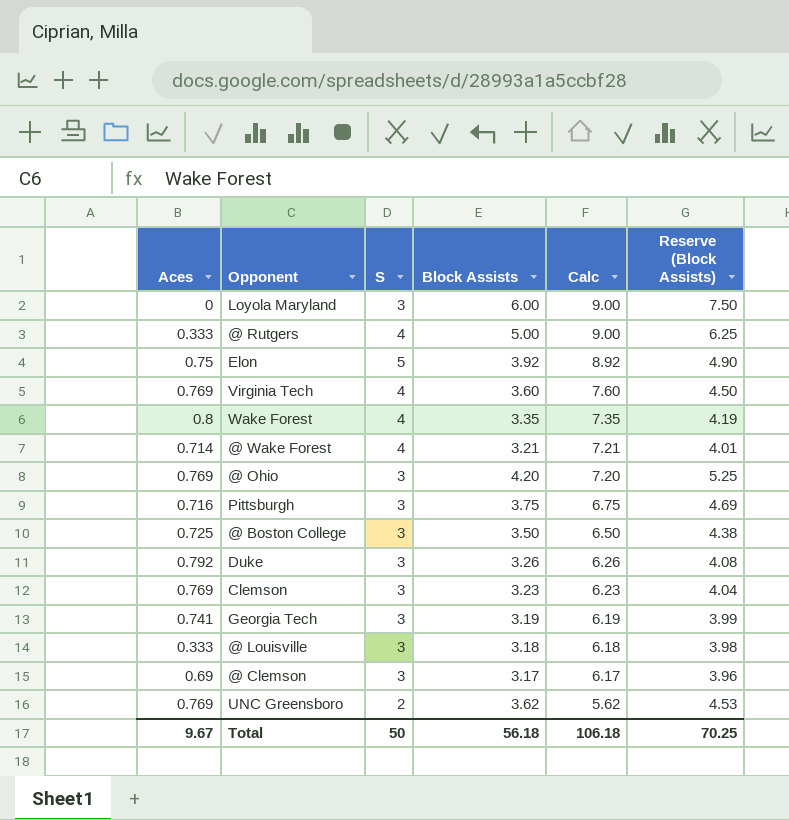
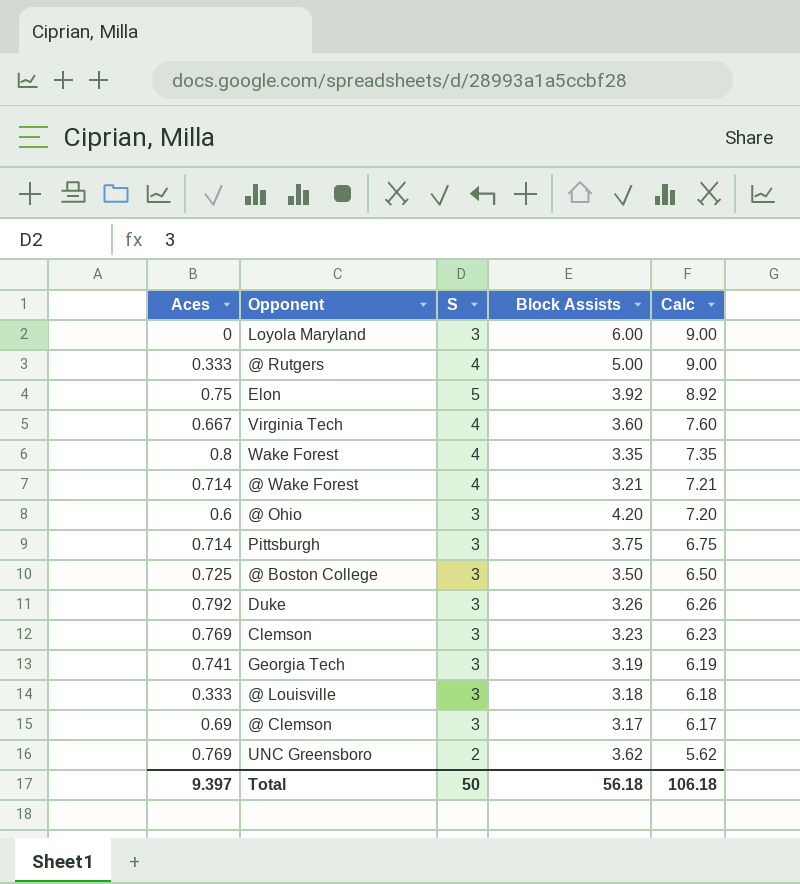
column Reserve (Block Assists) | formula: [Block Assists] * 1.25 -> none
Virginia Tech | Aces: 0.769 -> 0.667
@ Ohio | Aces: 0.769 -> 0.6
Pittsburgh | Aces: 0.716 -> 0.714
Total | Aces: 9.67 -> 9.397

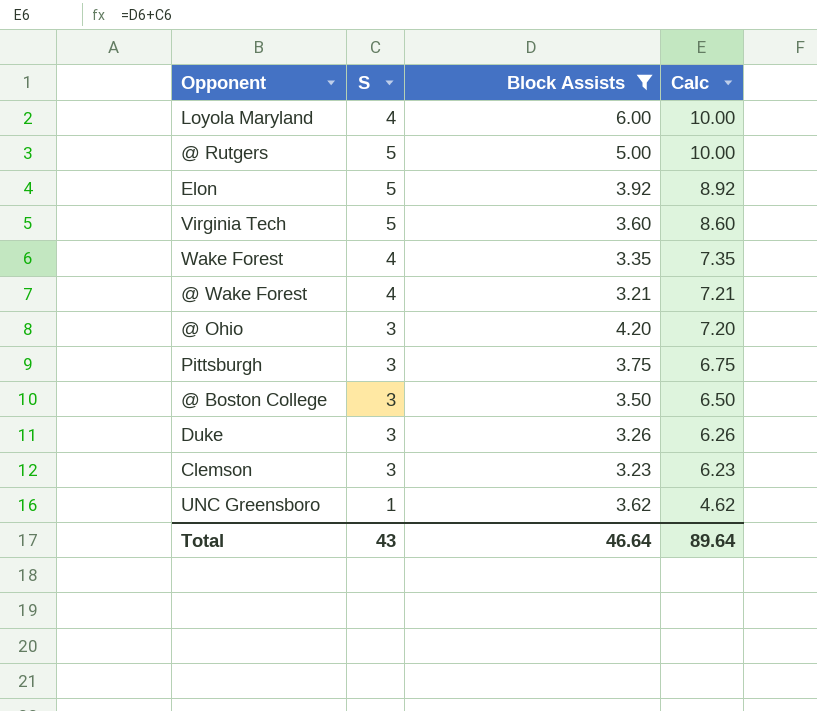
filter: none -> Block Assists >= 3.21
column Aces | position: 1 -> none
Loyola Maryland | S: 3 -> 4
Loyola Maryland | Calc: 9.00 -> 10.00
@ Rutgers | S: 4 -> 5
@ Rutgers | Calc: 9.00 -> 10.00
Virginia Tech | S: 4 -> 5
Virginia Tech | Calc: 7.60 -> 8.60
UNC Greensboro | S: 2 -> 1
UNC Greensboro | Calc: 5.62 -> 4.62
Total | S: 50 -> 43
Total | Block Assists: 56.18 -> 46.64
Total | Calc: 106.18 -> 89.64

